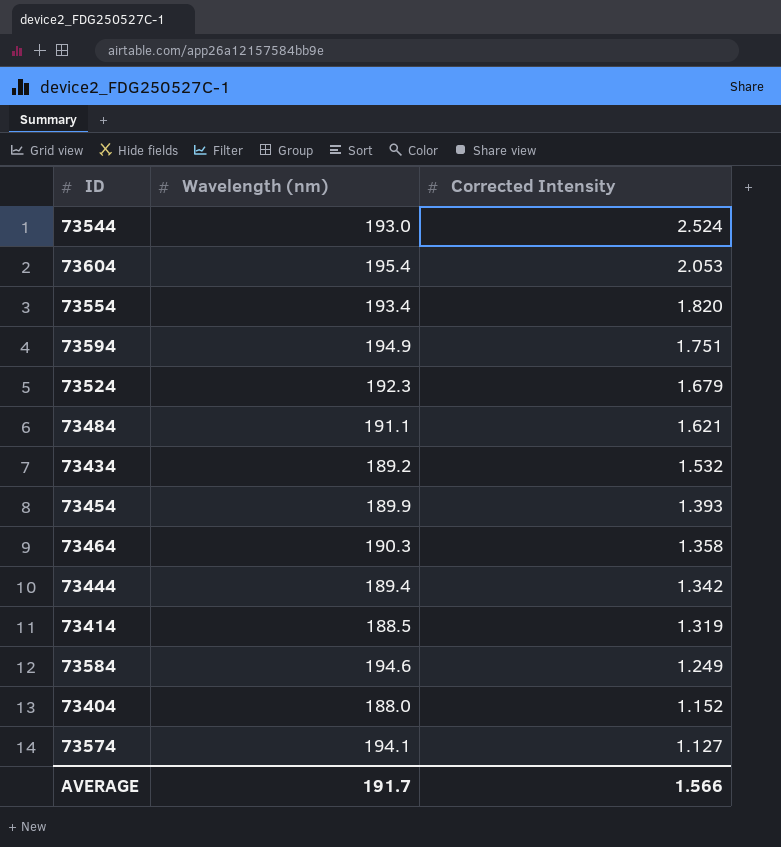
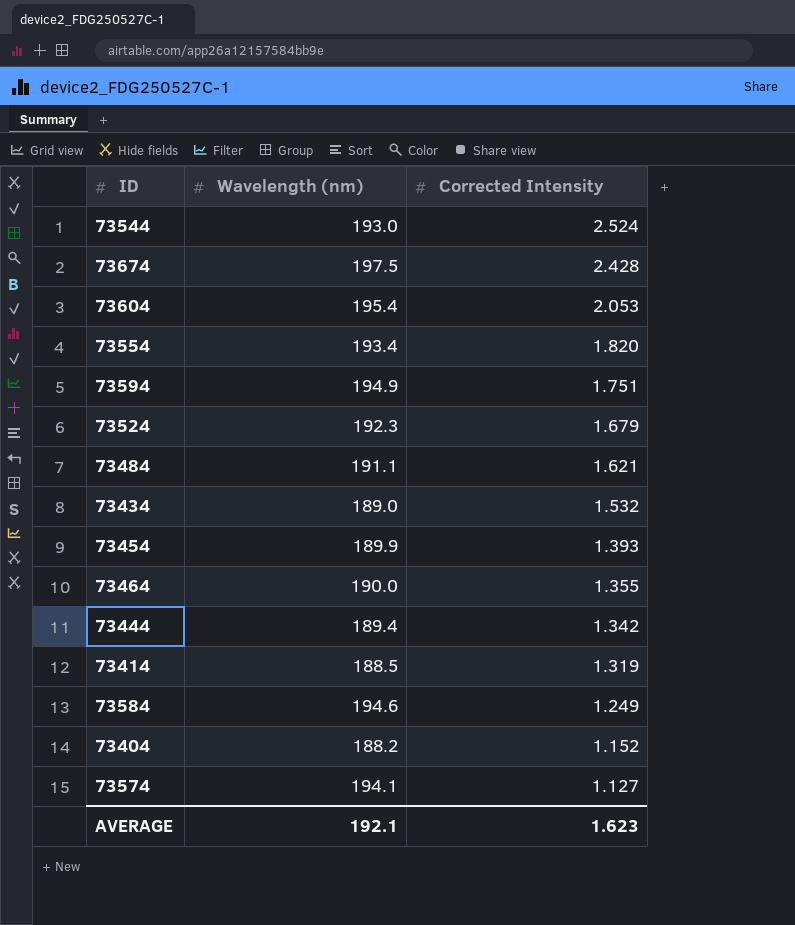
row 73674: none -> 197.5 | 2.428
73434 | Wavelength (nm): 189.2 -> 189.0
73464 | Wavelength (nm): 190.3 -> 190.0
73464 | Corrected Intensity: 1.358 -> 1.355
73404 | Wavelength (nm): 188.0 -> 188.2
AVERAGE | Wavelength (nm): 191.7 -> 192.1
AVERAGE | Corrected Intensity: 1.566 -> 1.623

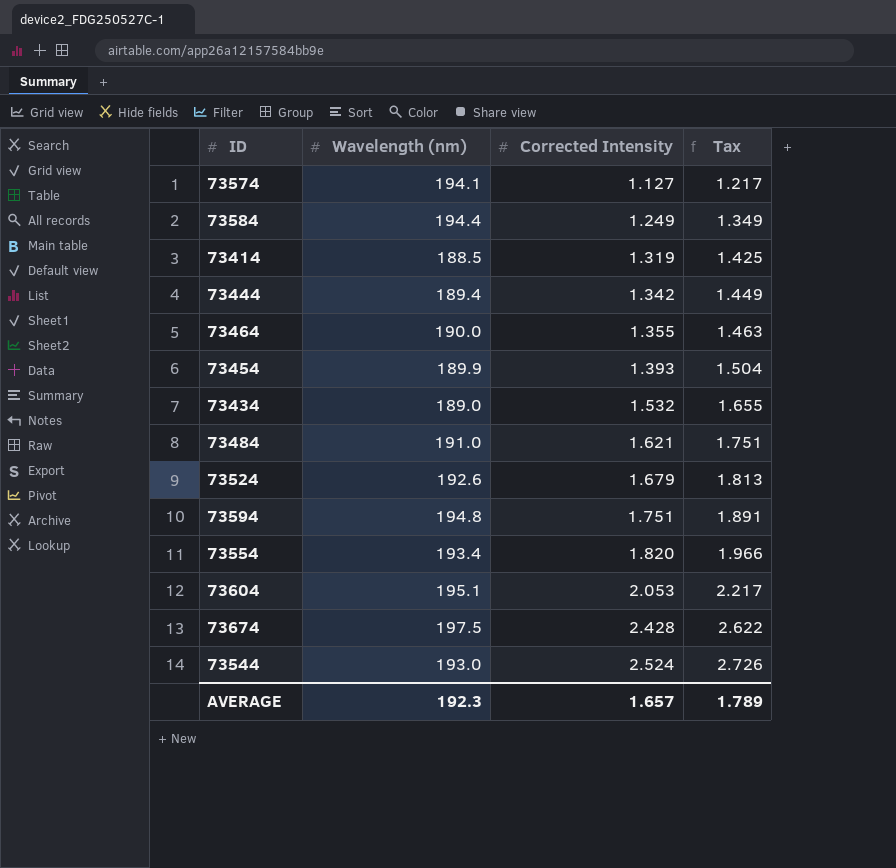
row order: Corrected Intensity descending -> Corrected Intensity ascending
column Tax | formula: none -> [Corrected Intensity] * 1.08
row 73404: 188.2 | 1.152 -> none
73584 | Wavelength (nm): 194.6 -> 194.4
73484 | Wavelength (nm): 191.1 -> 191.0
73524 | Wavelength (nm): 192.3 -> 192.6
73594 | Wavelength (nm): 194.9 -> 194.8
73604 | Wavelength (nm): 195.4 -> 195.1
AVERAGE | Wavelength (nm): 192.1 -> 192.3
AVERAGE | Corrected Intensity: 1.623 -> 1.657

